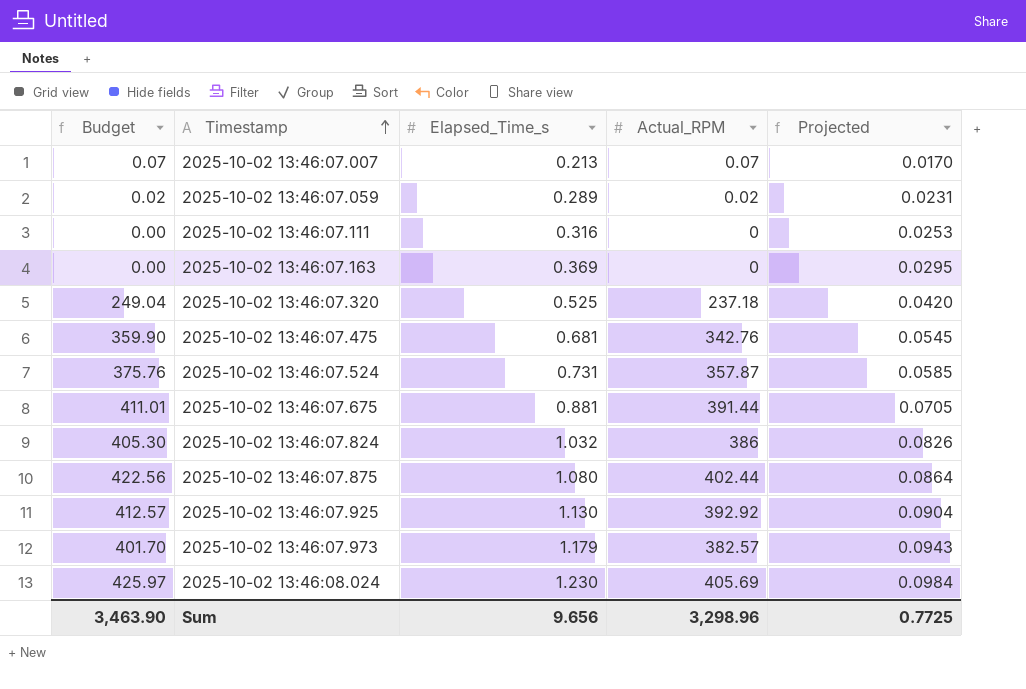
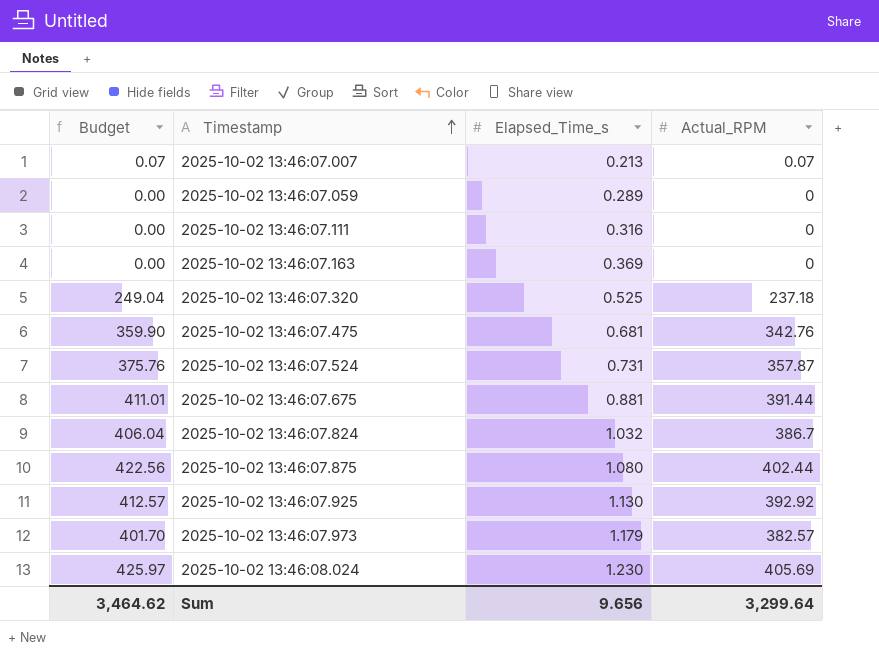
column Projected | formula: [Elapsed_Time_s] * 0.08 -> none
2025-10-02 13:46:07.059 | Budget: 0.02 -> 0.00
2025-10-02 13:46:07.059 | Actual_RPM: 0.02 -> 0
2025-10-02 13:46:07.824 | Budget: 405.30 -> 406.04
2025-10-02 13:46:07.824 | Actual_RPM: 386 -> 386.7
Sum | Budget: 3,463.90 -> 3,464.62
Sum | Actual_RPM: 3,298.96 -> 3,299.64

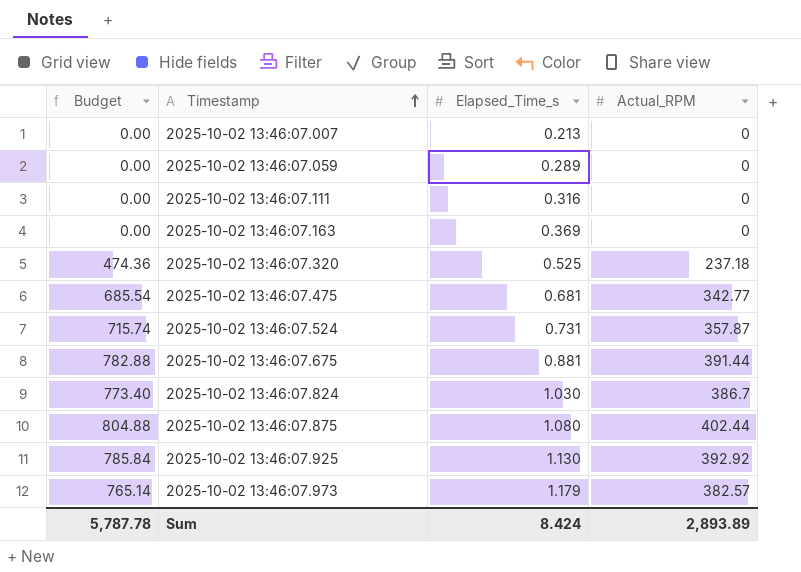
column Budget | formula: [Actual_RPM] * 1.05 -> [Actual_RPM] * 2
row 2025-10-02 13:46:08.024: 425.97 | 1.230 | 405.69 -> none
2025-10-02 13:46:07.007 | Actual_RPM: 0.07 -> 0
2025-10-02 13:46:07.475 | Actual_RPM: 342.76 -> 342.77
2025-10-02 13:46:07.824 | Elapsed_Time_s: 1.032 -> 1.030
Sum | Budget: 3,464.62 -> 5,787.78
Sum | Elapsed_Time_s: 9.656 -> 8.424
Sum | Actual_RPM: 3,299.64 -> 2,893.89

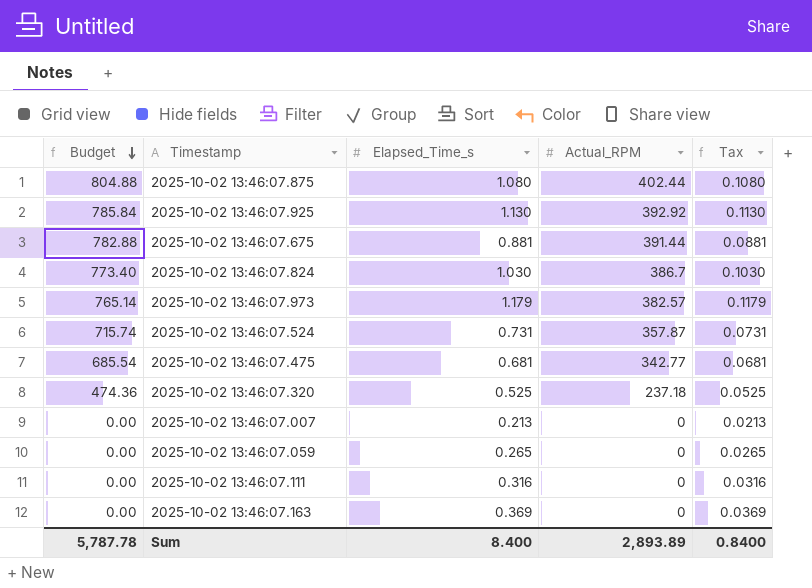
row order: Timestamp ascending -> Budget descending
column Tax | formula: none -> [Elapsed_Time_s] * 0.1
2025-10-02 13:46:07.059 | Elapsed_Time_s: 0.289 -> 0.265
Sum | Elapsed_Time_s: 8.424 -> 8.400

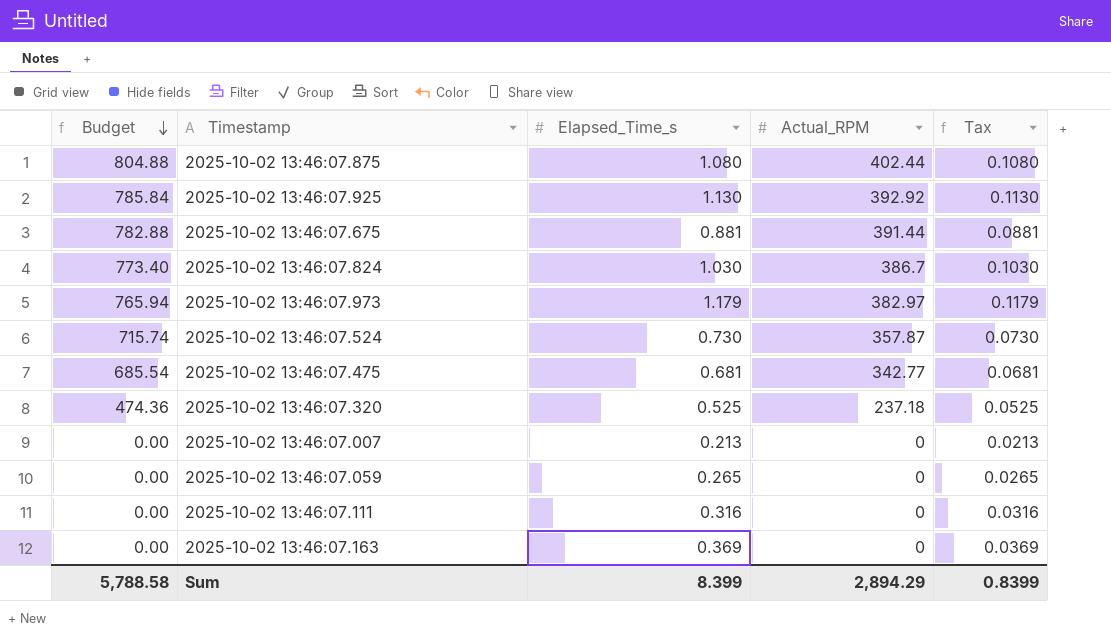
2025-10-02 13:46:07.973 | Budget: 765.14 -> 765.94
2025-10-02 13:46:07.973 | Actual_RPM: 382.57 -> 382.97
2025-10-02 13:46:07.524 | Elapsed_Time_s: 0.731 -> 0.730
2025-10-02 13:46:07.524 | Tax: 0.0731 -> 0.0730
Sum | Budget: 5,787.78 -> 5,788.58
Sum | Elapsed_Time_s: 8.400 -> 8.399
Sum | Actual_RPM: 2,893.89 -> 2,894.29
Sum | Tax: 0.8400 -> 0.8399

